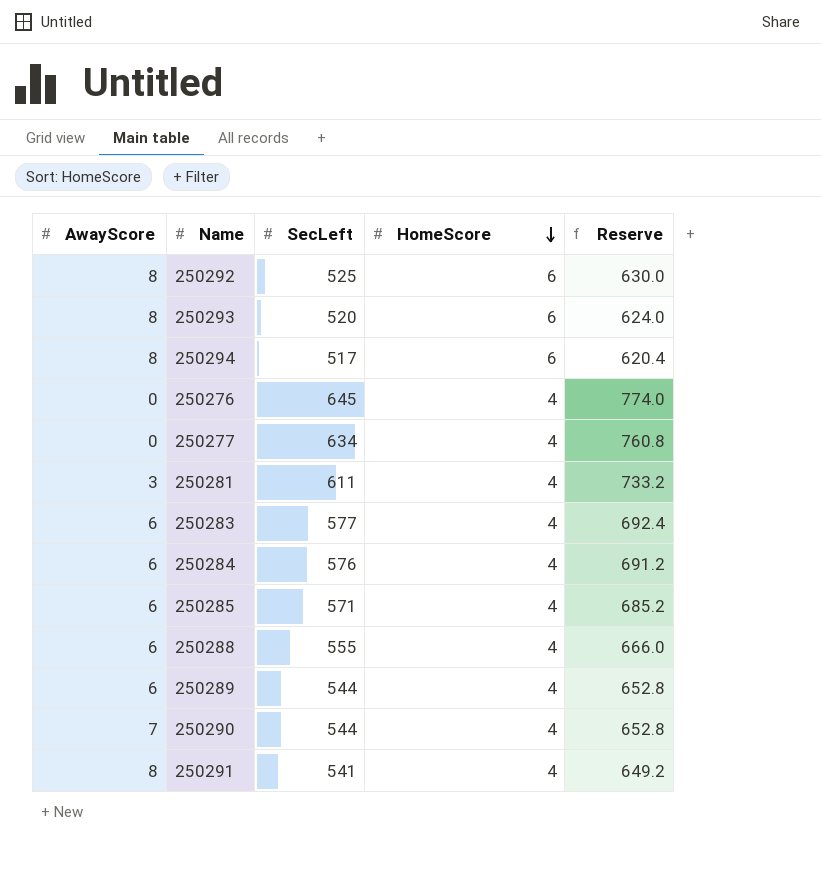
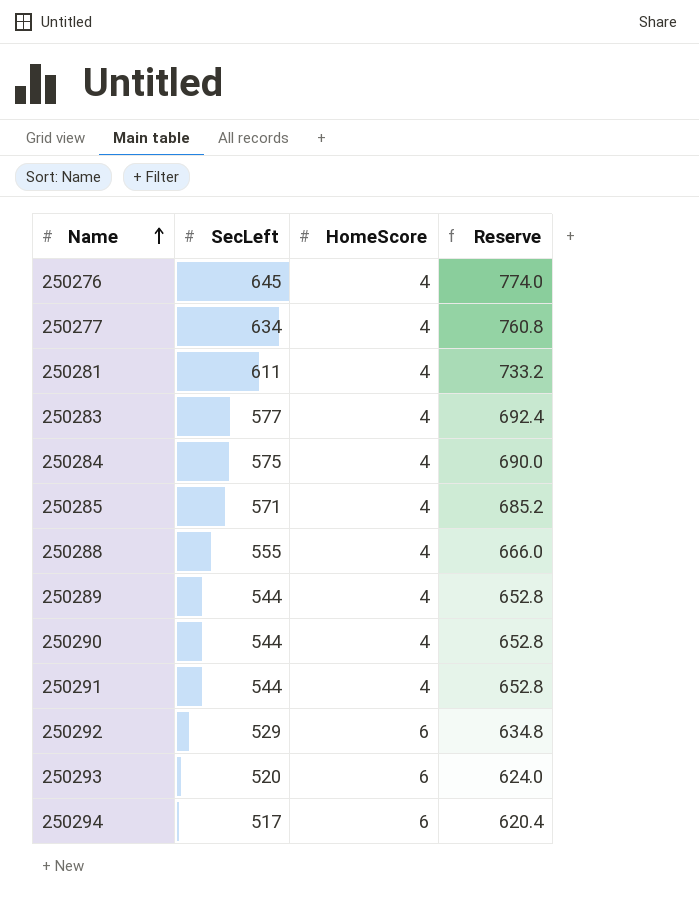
row order: HomeScore descending -> Name ascending
column AwayScore | position: 1 -> none
250284 | SecLeft: 576 -> 575
250284 | Reserve: 691.2 -> 690.0
250291 | SecLeft: 541 -> 544
250291 | Reserve: 649.2 -> 652.8
250292 | SecLeft: 525 -> 529
250292 | Reserve: 630.0 -> 634.8

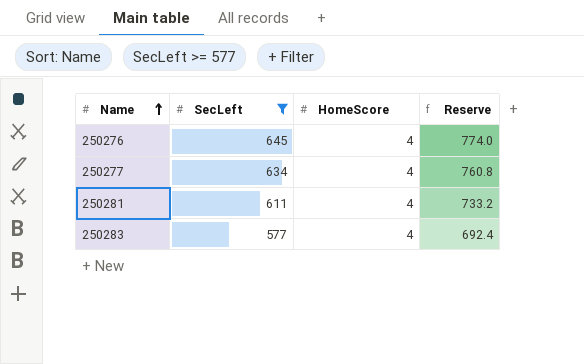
filter: none -> SecLeft >= 577

